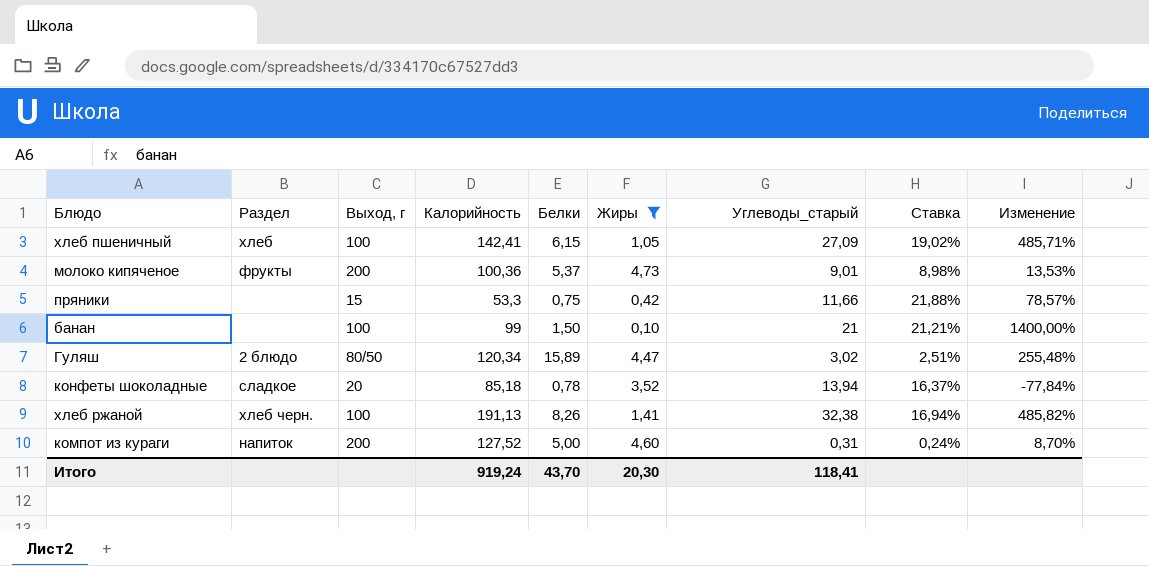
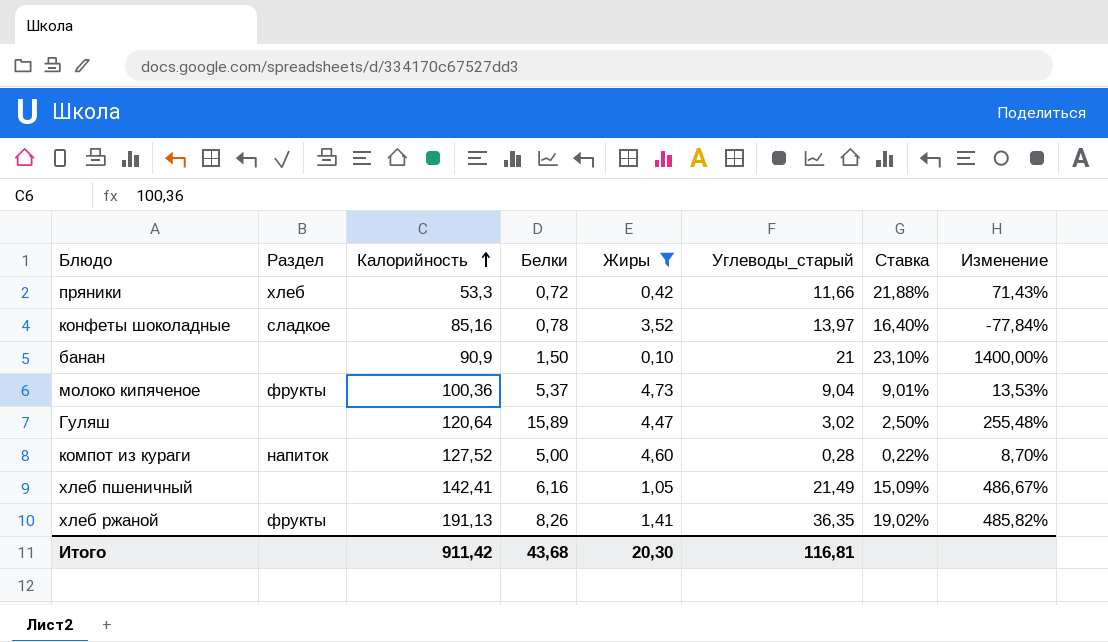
row order: none -> Калорийность ascending
column Выход, г | position: 3 -> none
пряники | Раздел: none -> хлеб
пряники | Белки: 0,75 -> 0,72
пряники | Изменение: 78,57% -> 71,43%
конфеты шоколадные | Калорийность: 85,18 -> 85,16
конфеты шоколадные | Углеводы_старый: 13,94 -> 13,97
конфеты шоколадные | Ставка: 16,37% -> 16,40%
банан | Калорийность: 99 -> 90,9
банан | Ставка: 21,21% -> 23,10%
молоко кипяченое | Углеводы_старый: 9,01 -> 9,04
молоко кипяченое | Ставка: 8,98% -> 9,01%
Гуляш | Раздел: 2 блюдо -> none
Гуляш | Калорийность: 120,34 -> 120,64
Гуляш | Ставка: 2,51% -> 2,50%
компот из кураги | Углеводы_старый: 0,31 -> 0,28
компот из кураги | Ставка: 0,24% -> 0,22%
хлеб пшеничный | Раздел: хлеб -> none
хлеб пшеничный | Белки: 6,15 -> 6,16
хлеб пшеничный | Углеводы_старый: 27,09 -> 21,49
хлеб пшеничный | Ставка: 19,02% -> 15,09%
хлеб пшеничный | Изменение: 485,71% -> 486,67%
хлеб ржаной | Раздел: хлеб черн. -> фрукты
хлеб ржаной | Углеводы_старый: 32,38 -> 36,35
хлеб ржаной | Ставка: 16,94% -> 19,02%
Итого | Калорийность: 919,24 -> 911,42
Итого | Белки: 43,70 -> 43,68
Итого | Углеводы_старый: 118,41 -> 116,81

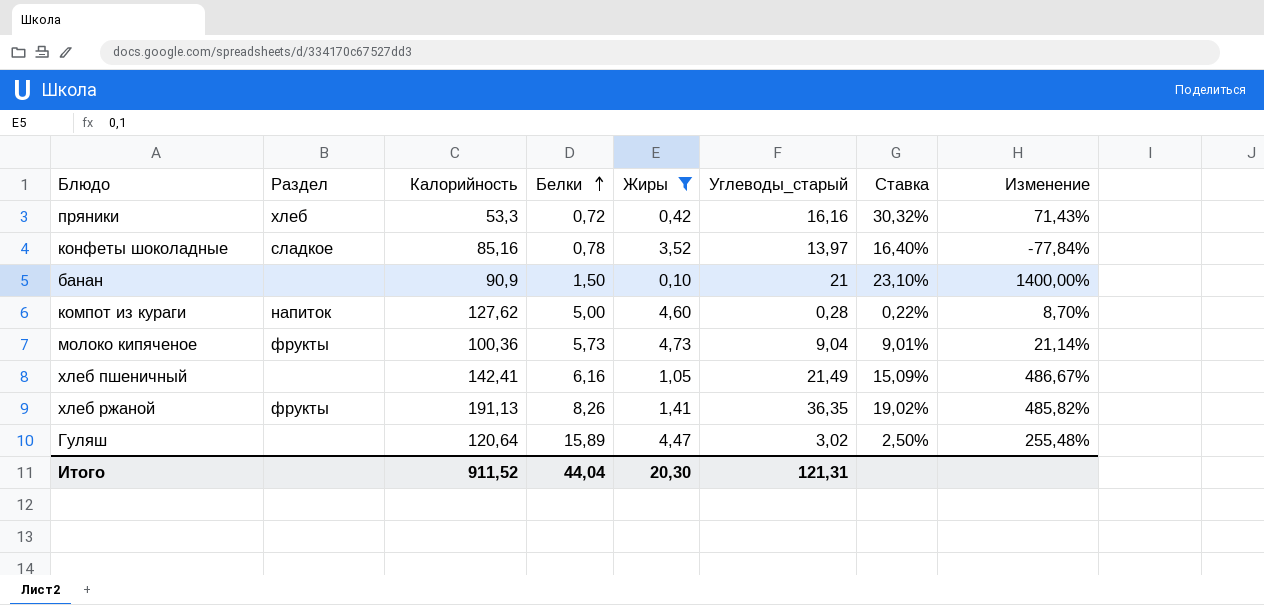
row order: Калорийность ascending -> Белки ascending
пряники | Углеводы_старый: 11,66 -> 16,16
пряники | Ставка: 21,88% -> 30,32%
компот из кураги | Калорийность: 127,52 -> 127,62
молоко кипяченое | Белки: 5,37 -> 5,73
молоко кипяченое | Изменение: 13,53% -> 21,14%
Итого | Калорийность: 911,42 -> 911,52
Итого | Белки: 43,68 -> 44,04
Итого | Углеводы_старый: 116,81 -> 121,31

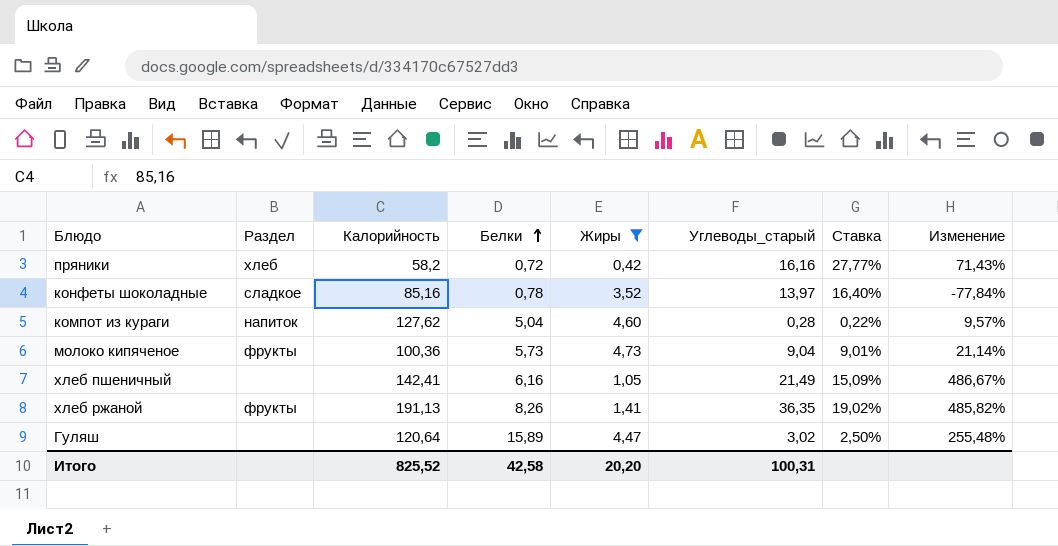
row банан: none | 90,9 | 1,50 | 0,10 | 21 | 23,10% | 1400,00% -> none
пряники | Калорийность: 53,3 -> 58,2
пряники | Ставка: 30,32% -> 27,77%
компот из кураги | Белки: 5,00 -> 5,04
компот из кураги | Изменение: 8,70% -> 9,57%
Итого | Калорийность: 911,52 -> 825,52
Итого | Белки: 44,04 -> 42,58
Итого | Жиры: 20,30 -> 20,20
Итого | Углеводы_старый: 121,31 -> 100,31

